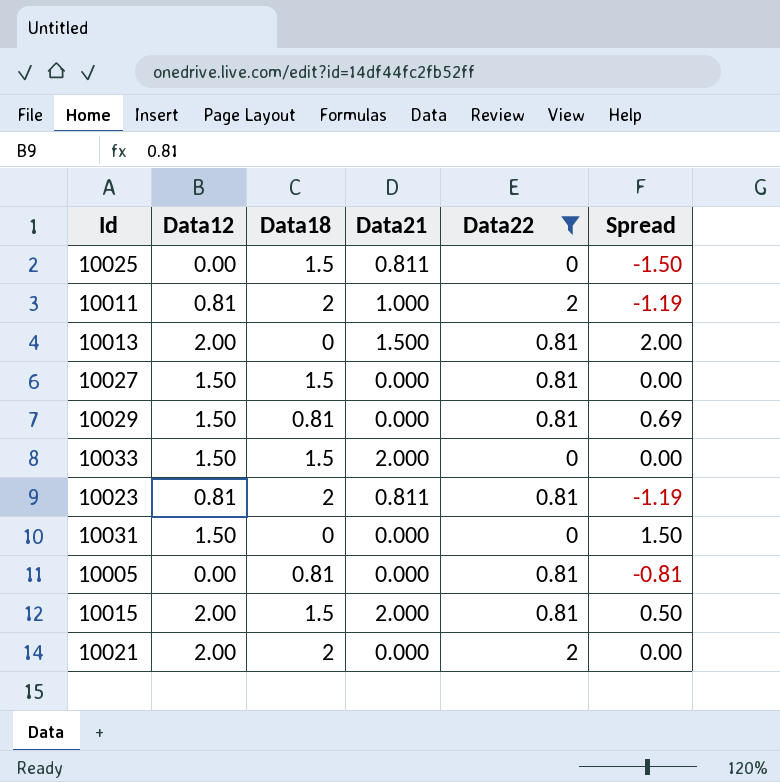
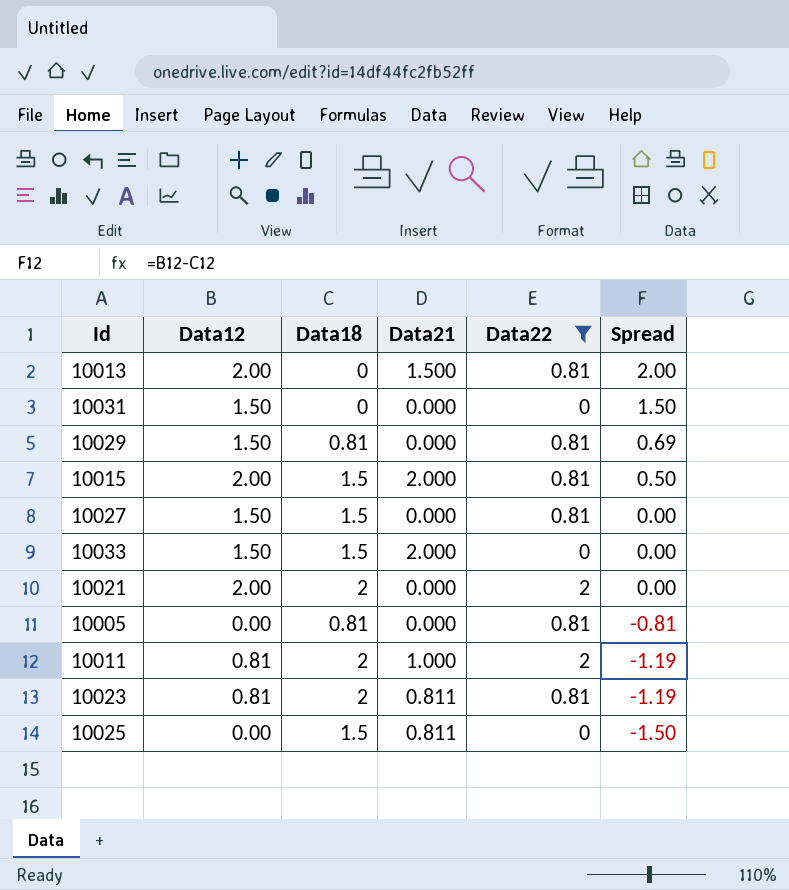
row order: none -> Spread descending

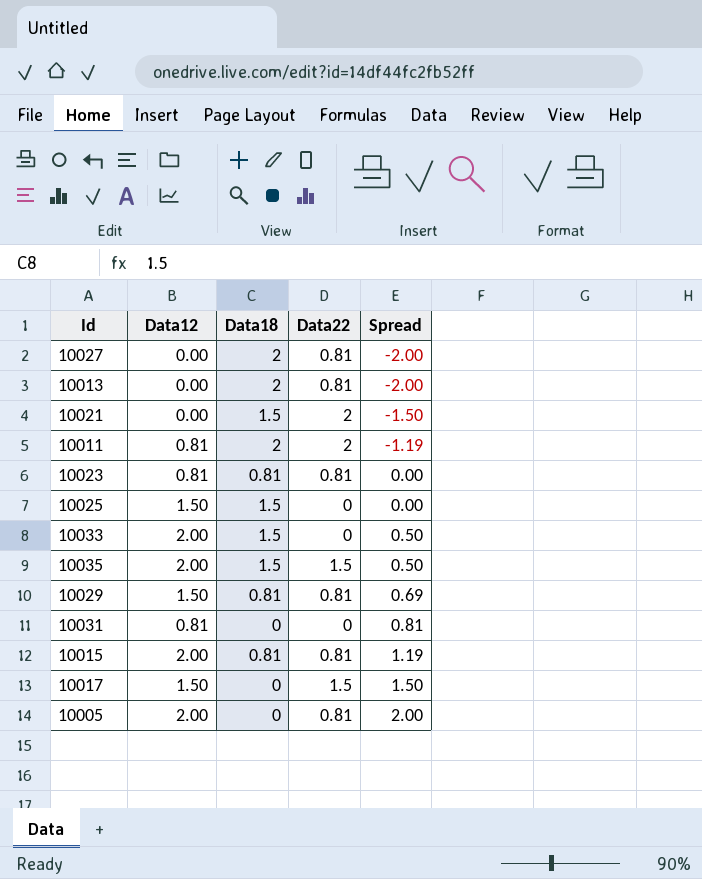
filter: Data22 != 1.5 -> none
row order: Spread descending -> Spread ascending
column Data21 | position: 4 -> none
10027 | Data12: 1.50 -> 0.00
10027 | Data18: 1.5 -> 2
10027 | Spread: 0.00 -> -2.00
10013 | Data12: 2.00 -> 0.00
10013 | Data18: 0 -> 2
10013 | Spread: 2.00 -> -2.00
10021 | Data12: 2.00 -> 0.00
10021 | Data18: 2 -> 1.5
10021 | Spread: 0.00 -> -1.50
10023 | Data18: 2 -> 0.81
10023 | Spread: -1.19 -> 0.00
10025 | Data12: 0.00 -> 1.50
10025 | Spread: -1.50 -> 0.00
10033 | Data12: 1.50 -> 2.00
10033 | Spread: 0.00 -> 0.50
10031 | Data12: 1.50 -> 0.81
10031 | Spread: 1.50 -> 0.81
10015 | Data18: 1.5 -> 0.81
10015 | Spread: 0.50 -> 1.19
10005 | Data12: 0.00 -> 2.00
10005 | Data18: 0.81 -> 0
10005 | Spread: -0.81 -> 2.00

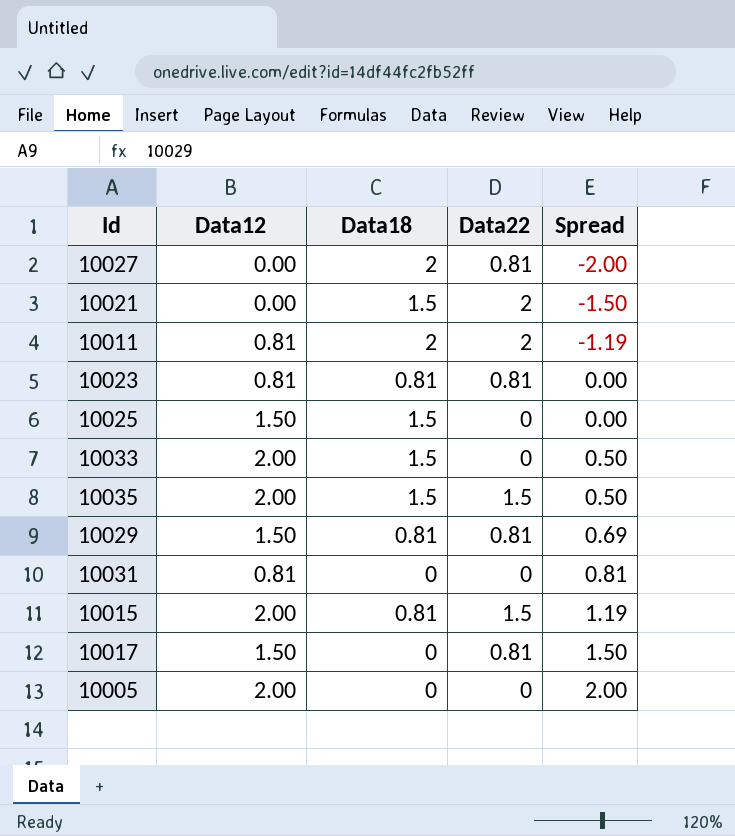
row 10013: 0.00 | 2 | 0.81 | -2.00 -> none
10015 | Data22: 0.81 -> 1.5
10017 | Data22: 1.5 -> 0.81
10005 | Data22: 0.81 -> 0

